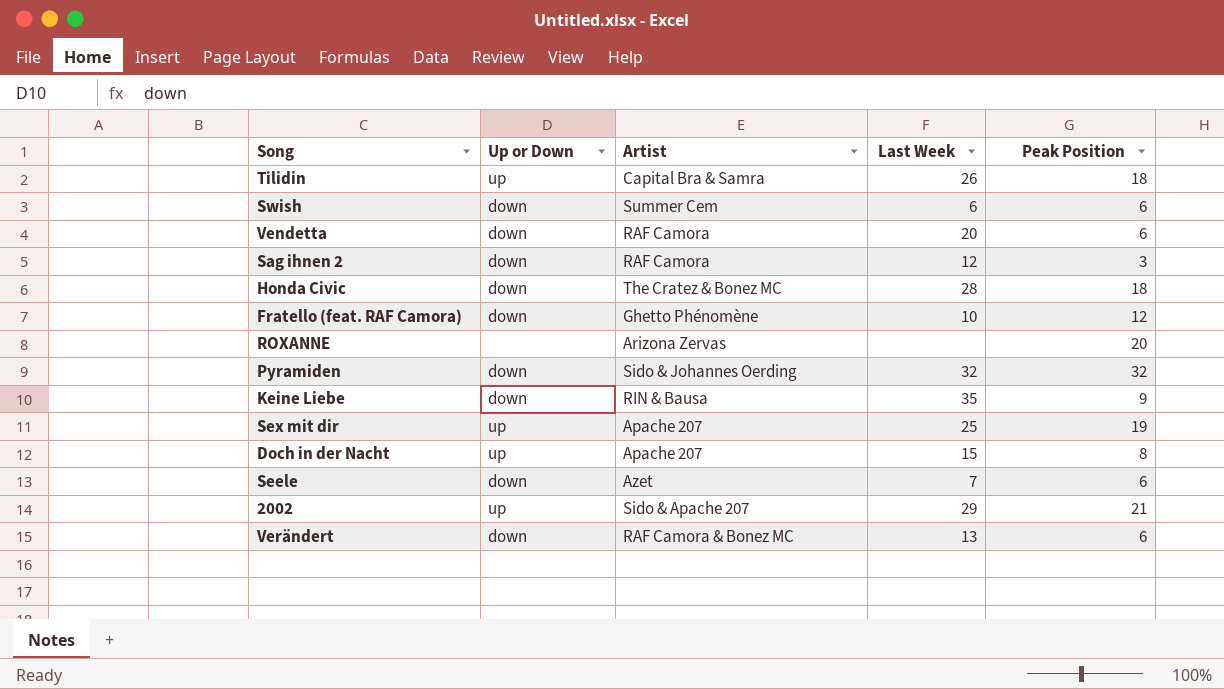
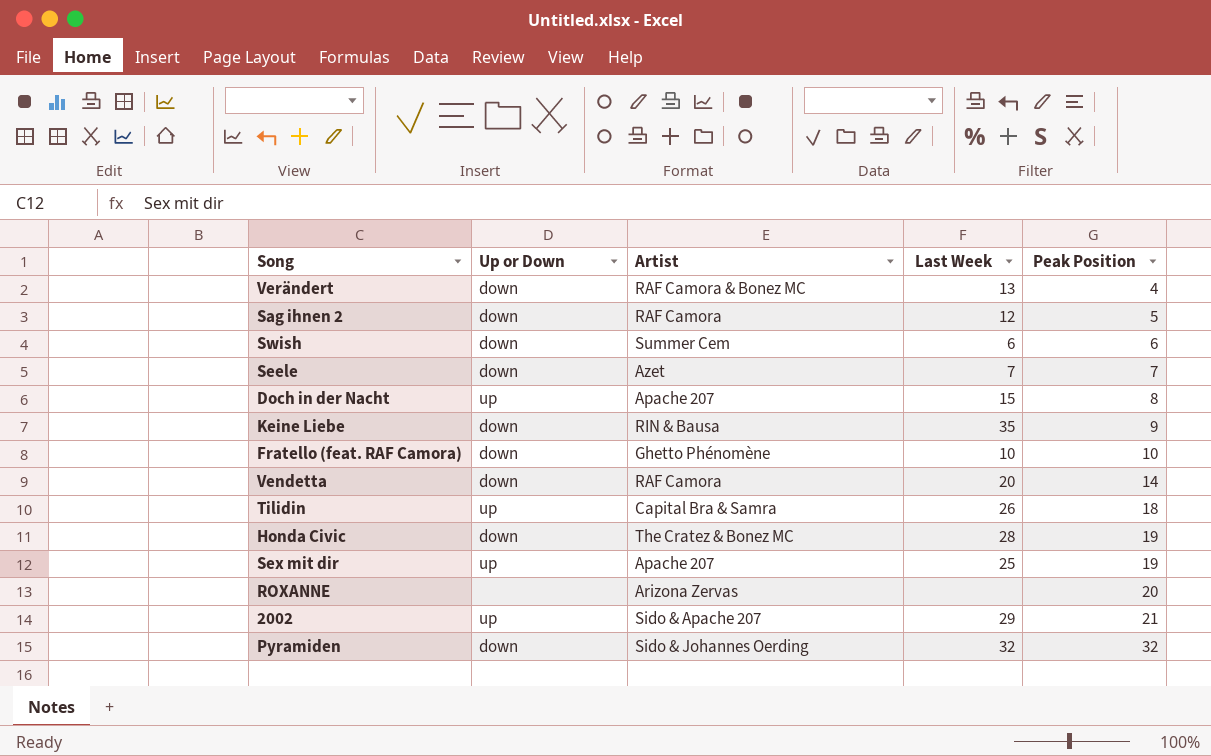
row order: none -> Peak Position ascending
Verändert | Peak Position: 6 -> 4
Sag ihnen 2 | Peak Position: 3 -> 5
Seele | Peak Position: 6 -> 7
Fratello (feat. RAF Camora) | Peak Position: 12 -> 10
Vendetta | Peak Position: 6 -> 14
Honda Civic | Peak Position: 18 -> 19

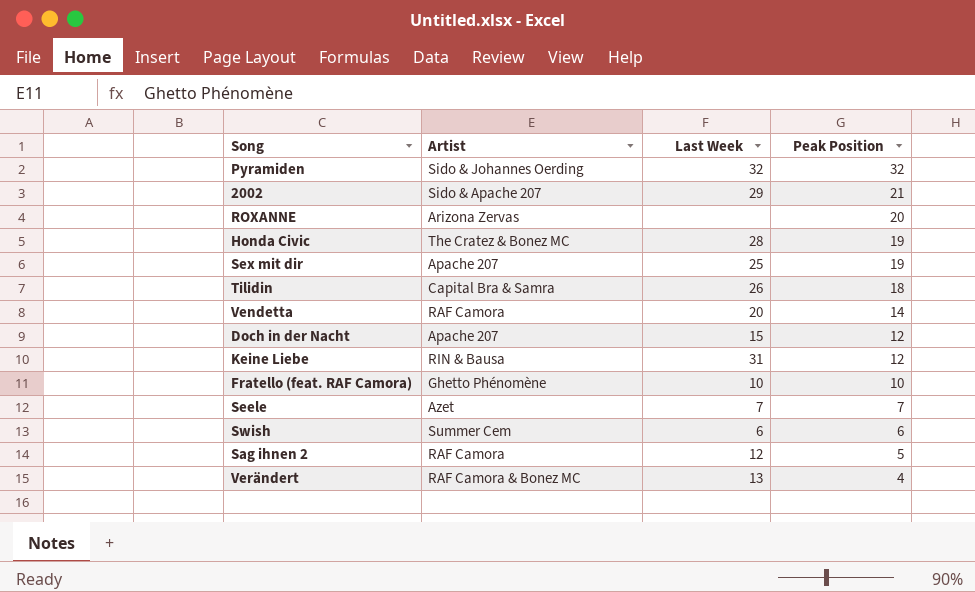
row order: Peak Position ascending -> Peak Position descending
column Up or Down | position: 2 -> none
Doch in der Nacht | Peak Position: 8 -> 12
Keine Liebe | Last Week: 35 -> 31
Keine Liebe | Peak Position: 9 -> 12

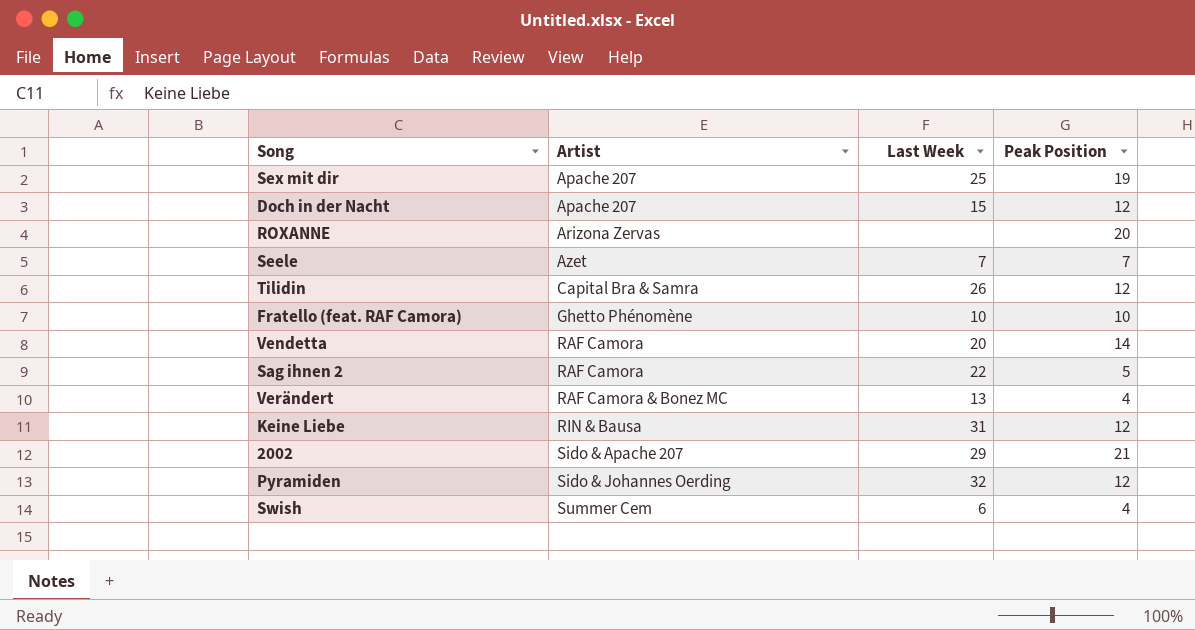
row order: Peak Position descending -> Artist ascending
row Honda Civic: The Cratez & Bonez MC | 28 | 19 -> none
Tilidin | Peak Position: 18 -> 12
Sag ihnen 2 | Last Week: 12 -> 22
Pyramiden | Peak Position: 32 -> 12
Swish | Peak Position: 6 -> 4

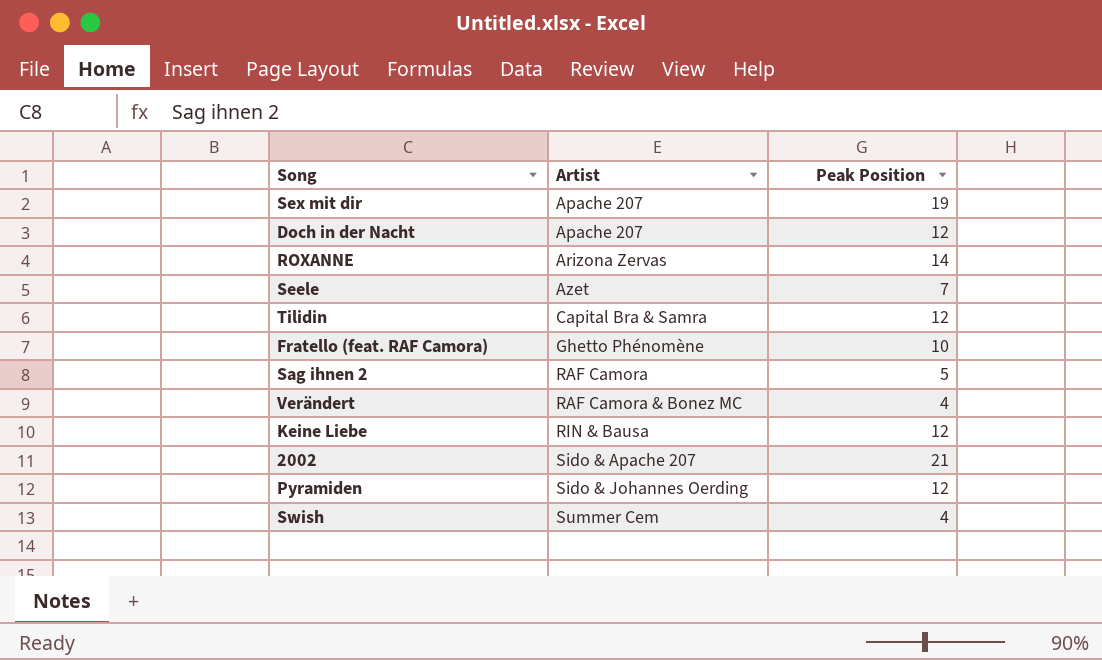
column Last Week | position: 3 -> none
row Vendetta: RAF Camora | 20 | 14 -> none
ROXANNE | Peak Position: 20 -> 14

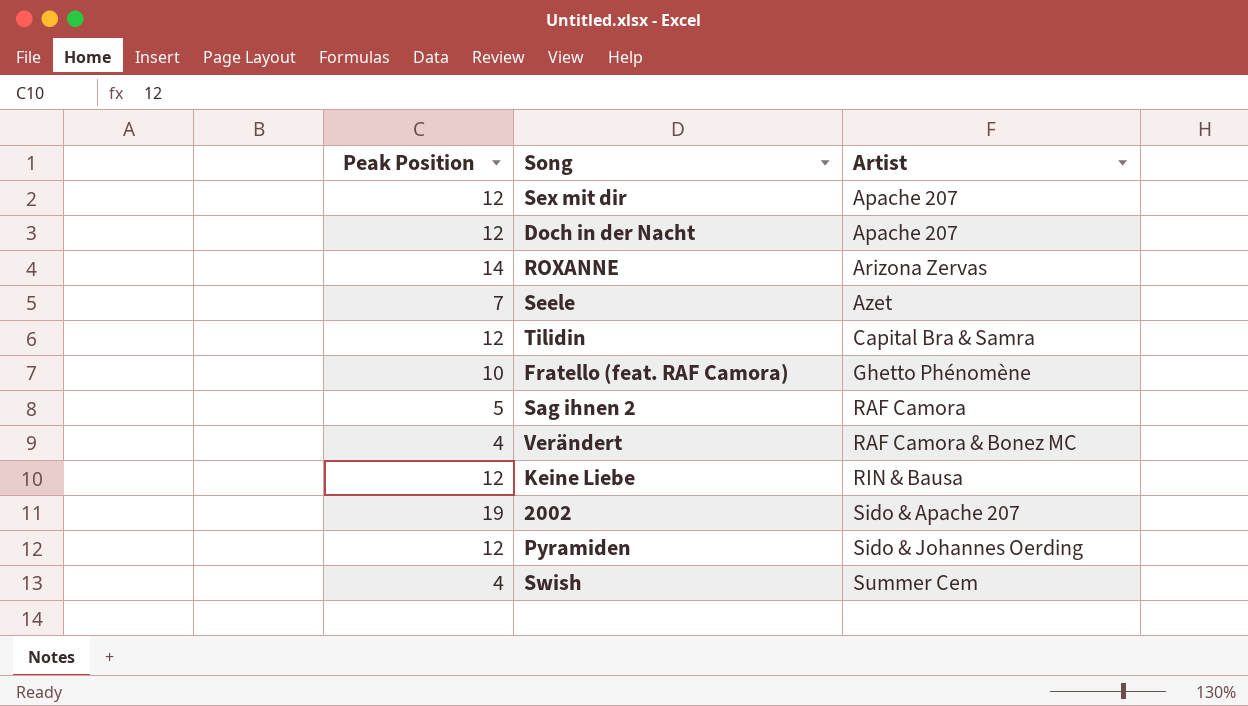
column Peak Position | position: 3 -> 1
Sex mit dir | Peak Position: 19 -> 12
2002 | Peak Position: 21 -> 19

